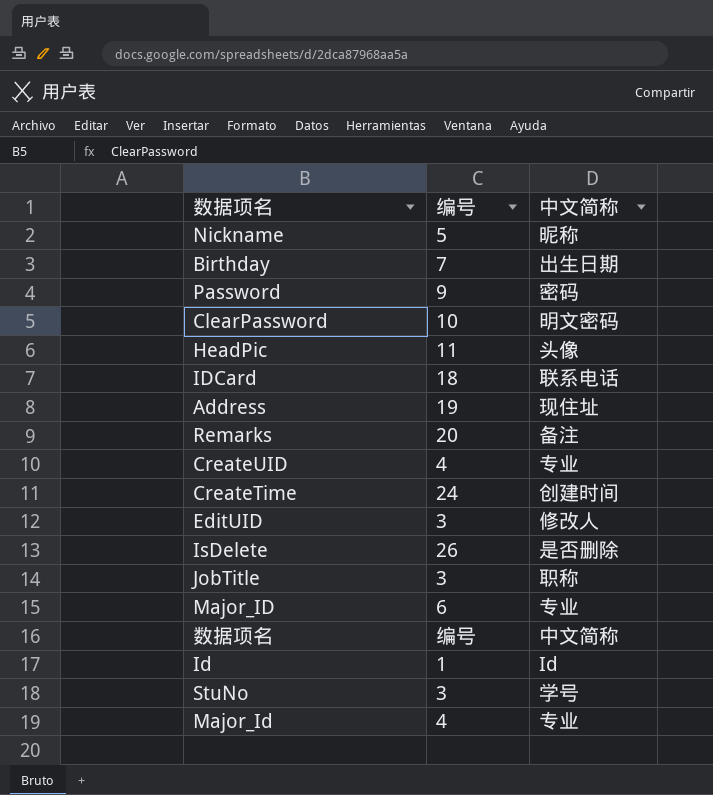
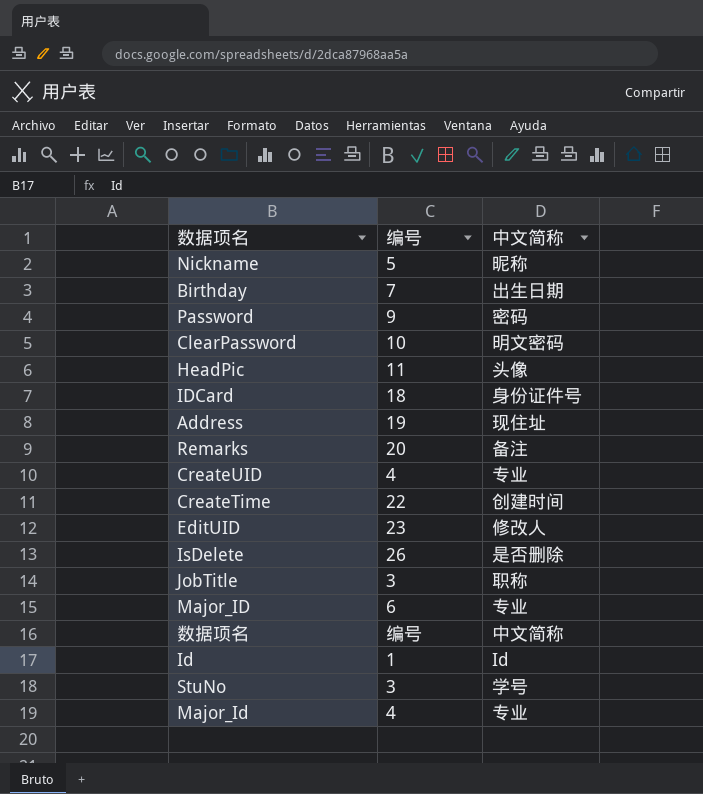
IDCard | 中文简称: 联系电话 -> 身份证件号
CreateTime | 编号: 24 -> 22
EditUID | 编号: 3 -> 23

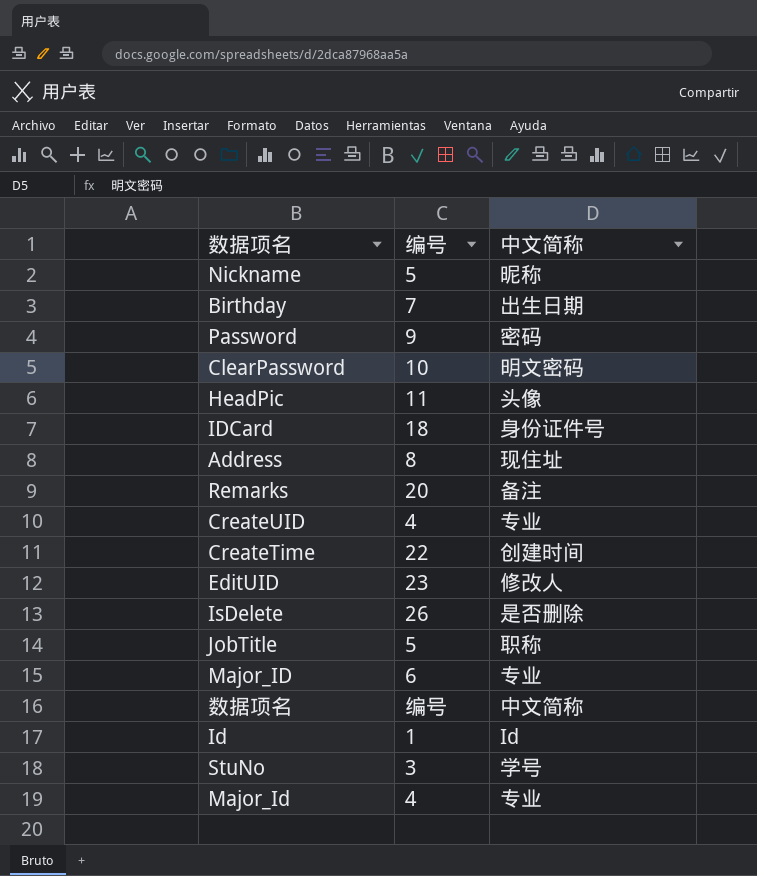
Address | 编号: 19 -> 8
JobTitle | 编号: 3 -> 5

